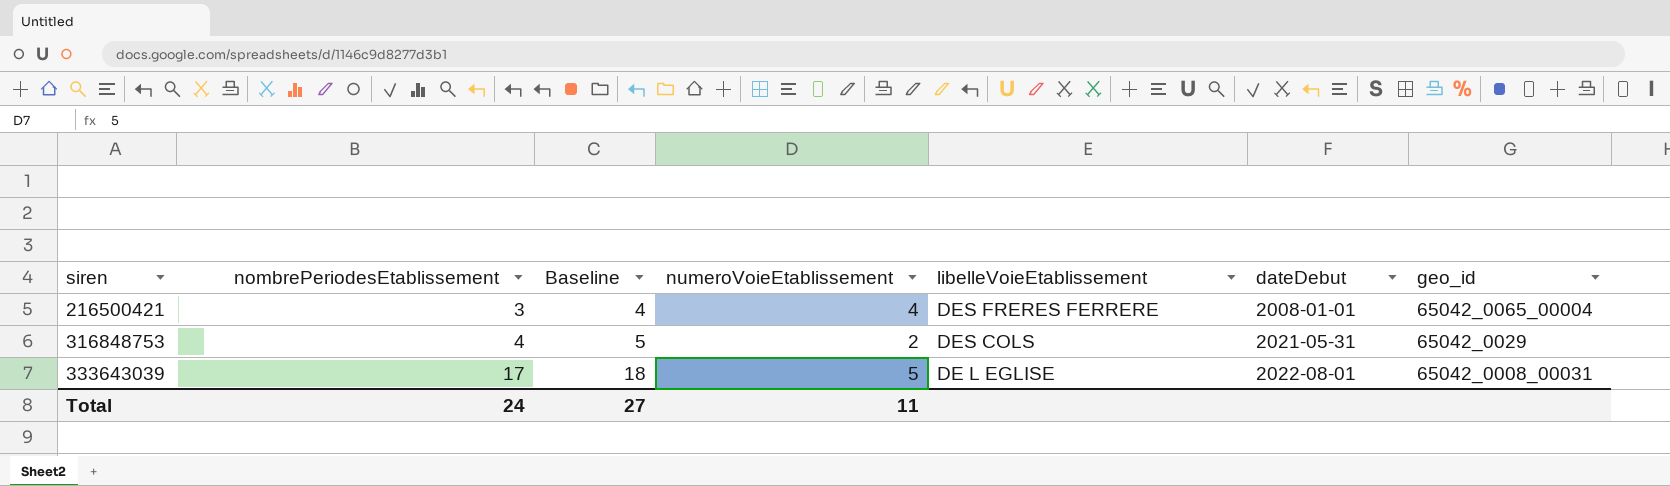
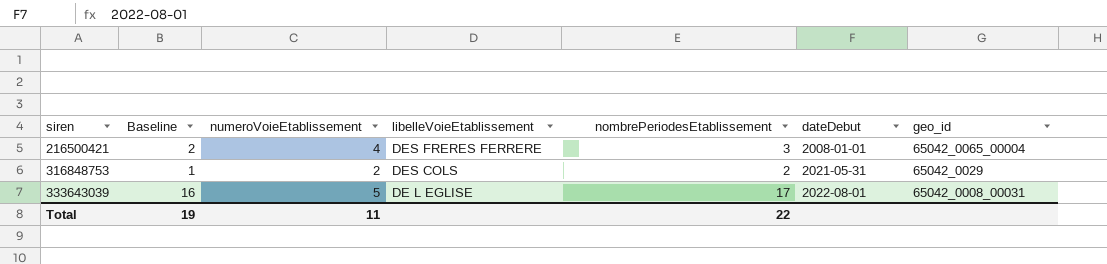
column Baseline | formula: [nombrePeriodesEtablissement] + 1 -> [nombrePeriodesEtablissement] - 1
column nombrePeriodesEtablissement | position: 2 -> 5
316848753 | nombrePeriodesEtablissement: 4 -> 2
Total | Baseline: 27 -> 19
Total | nombrePeriodesEtablissement: 24 -> 22

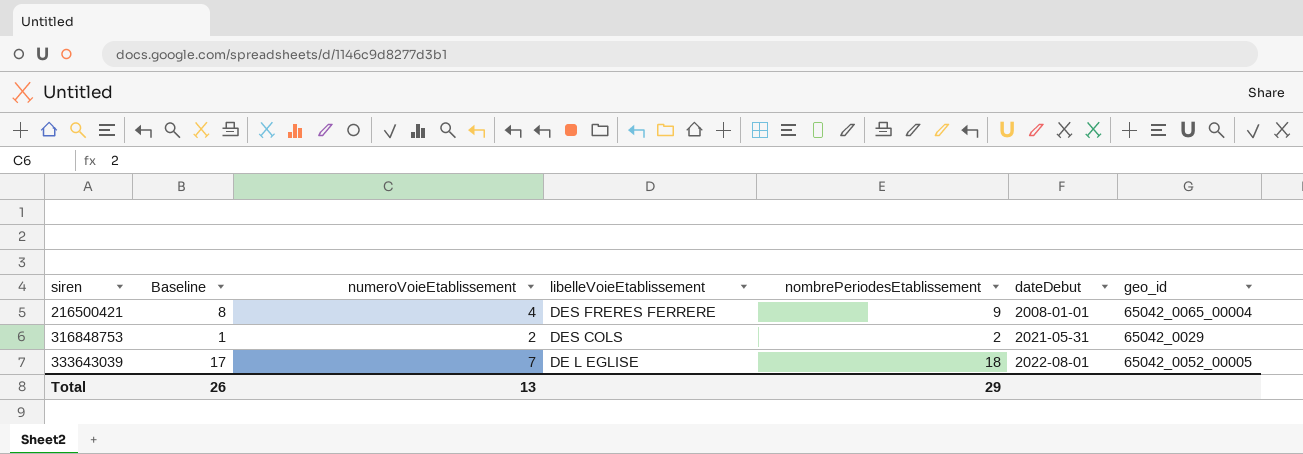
216500421 | Baseline: 2 -> 8
216500421 | nombrePeriodesEtablissement: 3 -> 9
333643039 | Baseline: 16 -> 17
333643039 | numeroVoieEtablissement: 5 -> 7
333643039 | nombrePeriodesEtablissement: 17 -> 18
333643039 | geo_id: 65042_0008_00031 -> 65042_0052_00005
Total | Baseline: 19 -> 26
Total | numeroVoieEtablissement: 11 -> 13
Total | nombrePeriodesEtablissement: 22 -> 29

